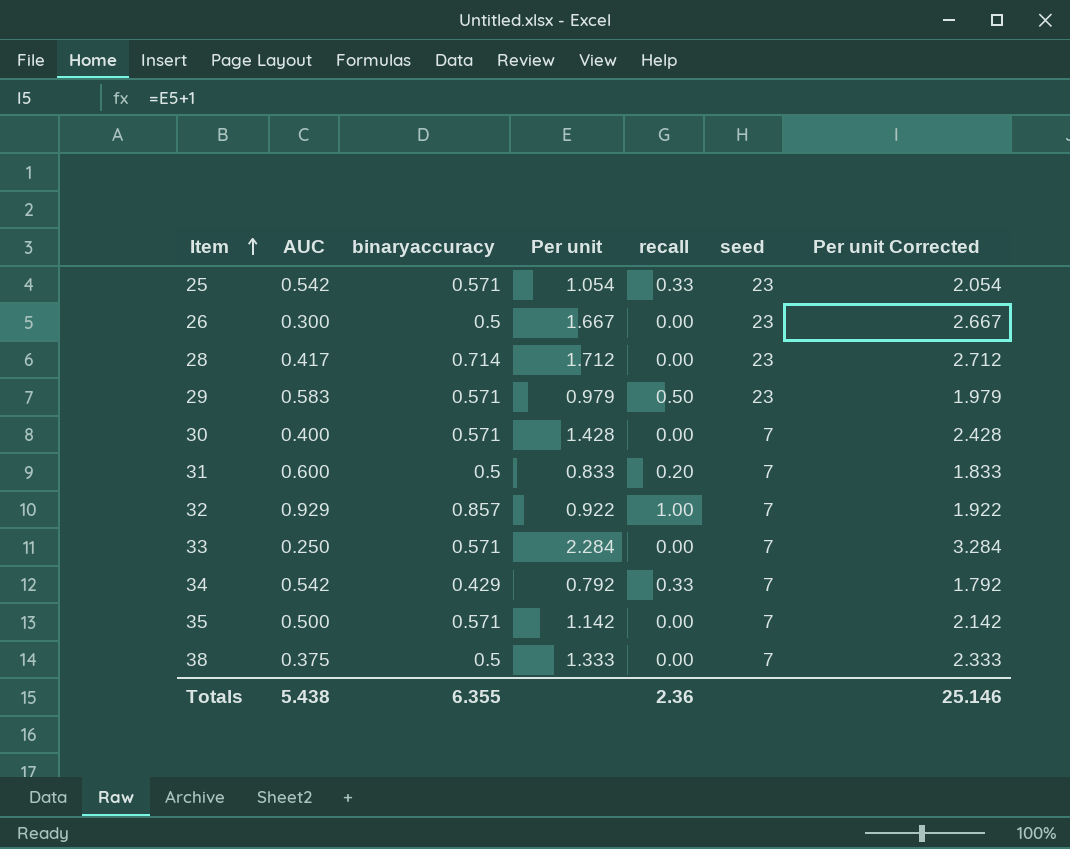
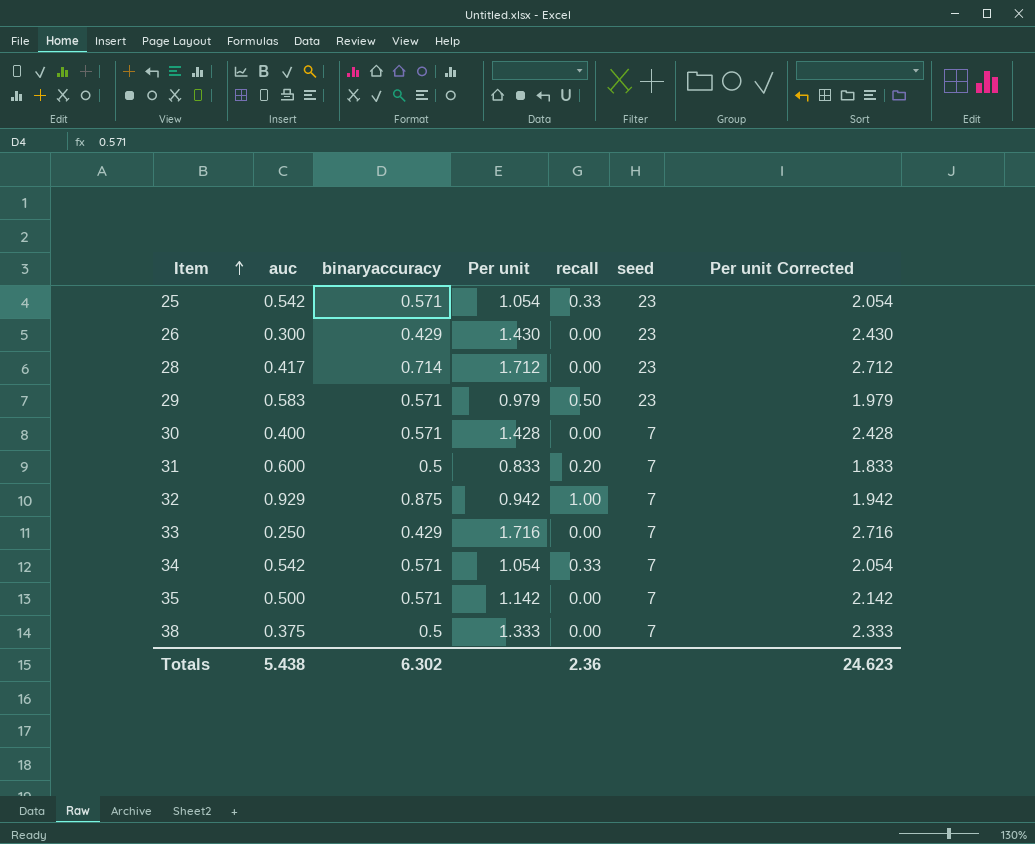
column name: AUC -> auc
26 | binaryaccuracy: 0.5 -> 0.429
26 | Per unit: 1.667 -> 1.430
26 | Per unit Corrected: 2.667 -> 2.430
32 | binaryaccuracy: 0.857 -> 0.875
32 | Per unit: 0.922 -> 0.942
32 | Per unit Corrected: 1.922 -> 1.942
33 | binaryaccuracy: 0.571 -> 0.429
33 | Per unit: 2.284 -> 1.716
33 | Per unit Corrected: 3.284 -> 2.716
34 | binaryaccuracy: 0.429 -> 0.571
34 | Per unit: 0.792 -> 1.054
34 | Per unit Corrected: 1.792 -> 2.054
Totals | binaryaccuracy: 6.355 -> 6.302
Totals | Per unit Corrected: 25.146 -> 24.623

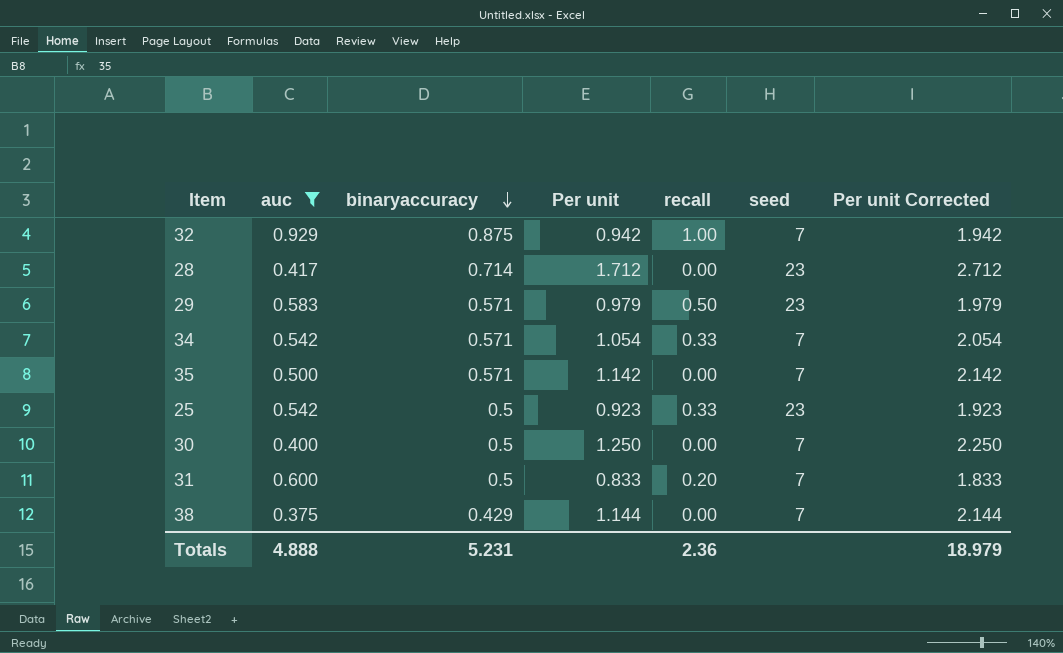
filter: none -> auc >= 0.375
row order: Item ascending -> binaryaccuracy descending
25 | binaryaccuracy: 0.571 -> 0.5
25 | Per unit: 1.054 -> 0.923
25 | Per unit Corrected: 2.054 -> 1.923
30 | binaryaccuracy: 0.571 -> 0.5
30 | Per unit: 1.428 -> 1.250
30 | Per unit Corrected: 2.428 -> 2.250
38 | binaryaccuracy: 0.5 -> 0.429
38 | Per unit: 1.333 -> 1.144
38 | Per unit Corrected: 2.333 -> 2.144
Totals | auc: 5.438 -> 4.888
Totals | binaryaccuracy: 6.302 -> 5.231
Totals | Per unit Corrected: 24.623 -> 18.979

